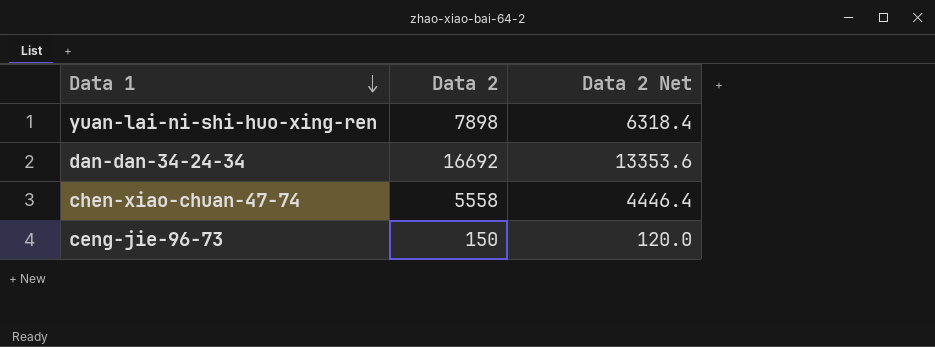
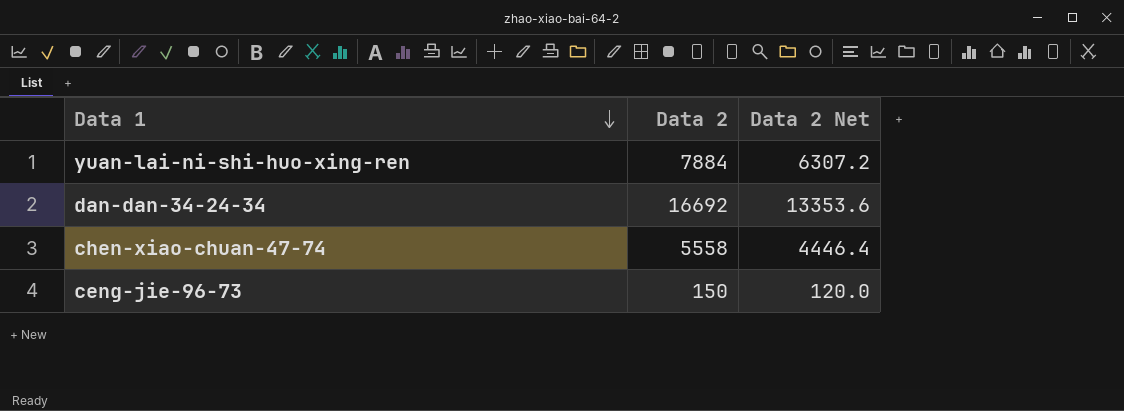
yuan-lai-ni-shi-huo-xing-ren | Data 2: 7898 -> 7884
yuan-lai-ni-shi-huo-xing-ren | Data 2 Net: 6318.4 -> 6307.2

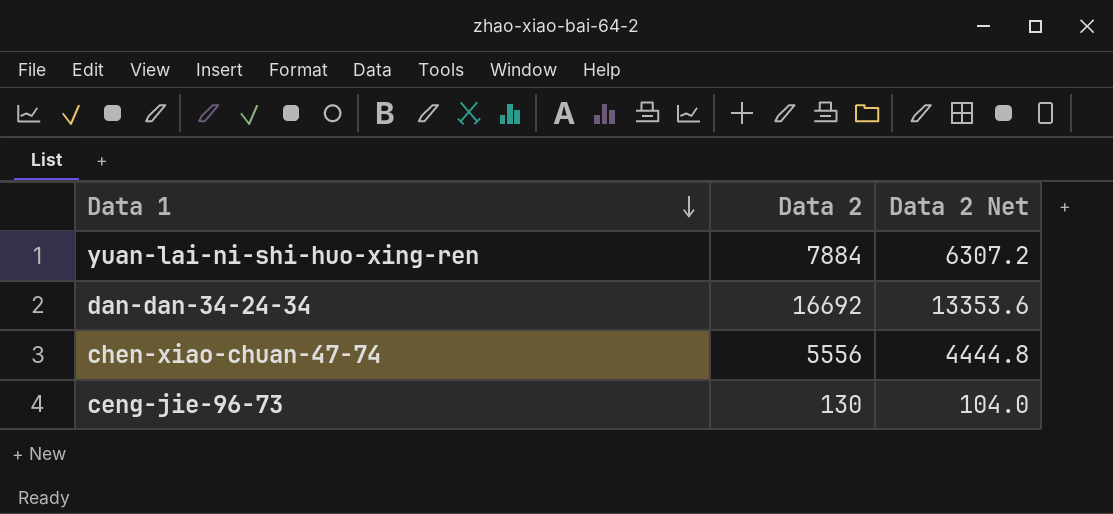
chen-xiao-chuan-47-74 | Data 2: 5558 -> 5556
chen-xiao-chuan-47-74 | Data 2 Net: 4446.4 -> 4444.8
ceng-jie-96-73 | Data 2: 150 -> 130
ceng-jie-96-73 | Data 2 Net: 120.0 -> 104.0

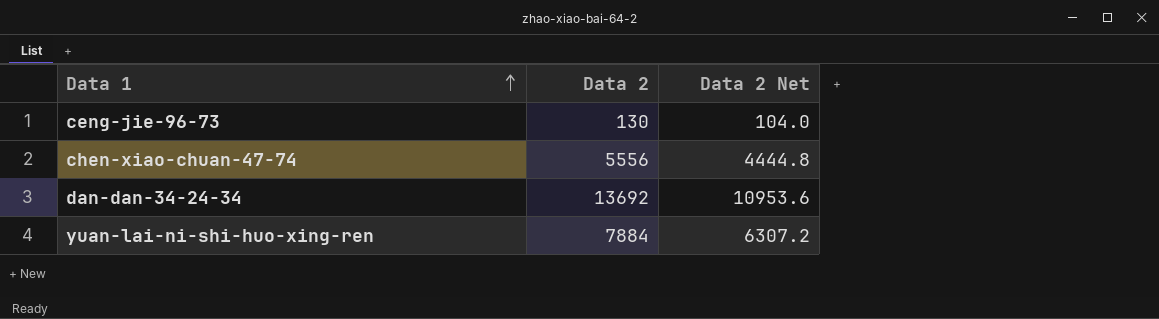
row order: Data 1 descending -> Data 1 ascending
dan-dan-34-24-34 | Data 2: 16692 -> 13692
dan-dan-34-24-34 | Data 2 Net: 13353.6 -> 10953.6

